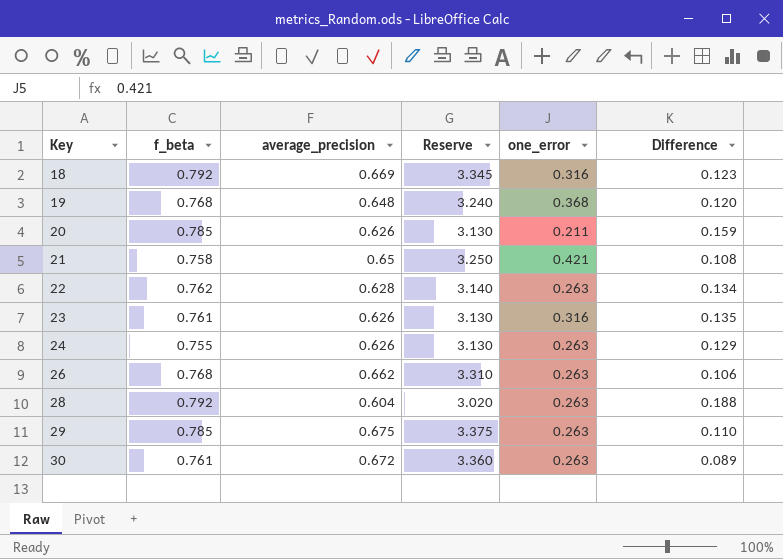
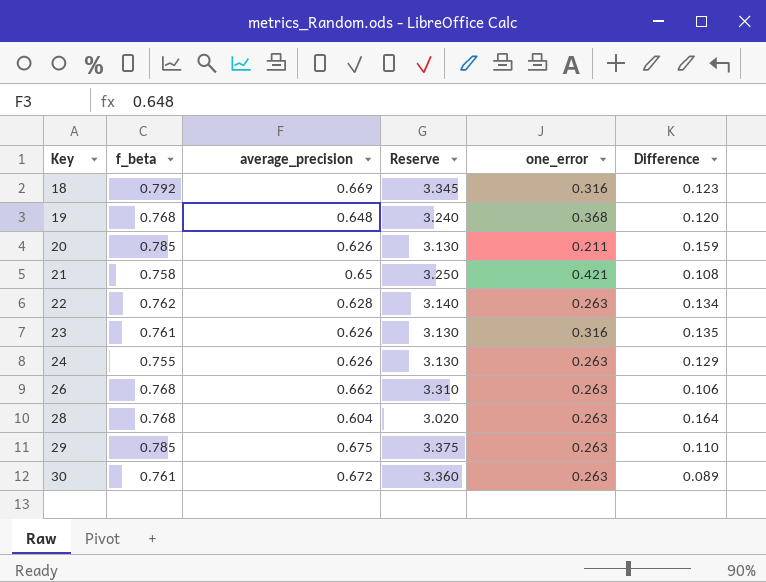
28 | f_beta: 0.792 -> 0.768
28 | Difference: 0.188 -> 0.164

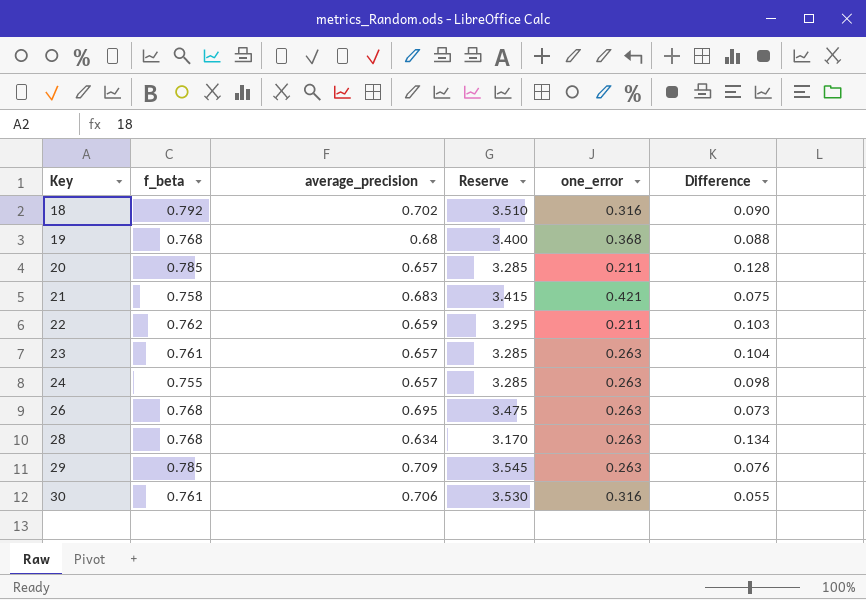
18 | average_precision: 0.669 -> 0.702
18 | Reserve: 3.345 -> 3.510
18 | Difference: 0.123 -> 0.090
19 | average_precision: 0.648 -> 0.68
19 | Reserve: 3.240 -> 3.400
19 | Difference: 0.120 -> 0.088
20 | average_precision: 0.626 -> 0.657
20 | Reserve: 3.130 -> 3.285
20 | Difference: 0.159 -> 0.128
21 | average_precision: 0.65 -> 0.683
21 | Reserve: 3.250 -> 3.415
21 | Difference: 0.108 -> 0.075
22 | average_precision: 0.628 -> 0.659
22 | Reserve: 3.140 -> 3.295
22 | one_error: 0.263 -> 0.211
22 | Difference: 0.134 -> 0.103
23 | average_precision: 0.626 -> 0.657
23 | Reserve: 3.130 -> 3.285
23 | one_error: 0.316 -> 0.263
23 | Difference: 0.135 -> 0.104
24 | average_precision: 0.626 -> 0.657
24 | Reserve: 3.130 -> 3.285
24 | Difference: 0.129 -> 0.098
26 | average_precision: 0.662 -> 0.695
26 | Reserve: 3.310 -> 3.475
26 | Difference: 0.106 -> 0.073
28 | average_precision: 0.604 -> 0.634
28 | Reserve: 3.020 -> 3.170
28 | Difference: 0.164 -> 0.134
29 | average_precision: 0.675 -> 0.709
29 | Reserve: 3.375 -> 3.545
29 | Difference: 0.110 -> 0.076
30 | average_precision: 0.672 -> 0.706
30 | Reserve: 3.360 -> 3.530
30 | one_error: 0.263 -> 0.316
30 | Difference: 0.089 -> 0.055

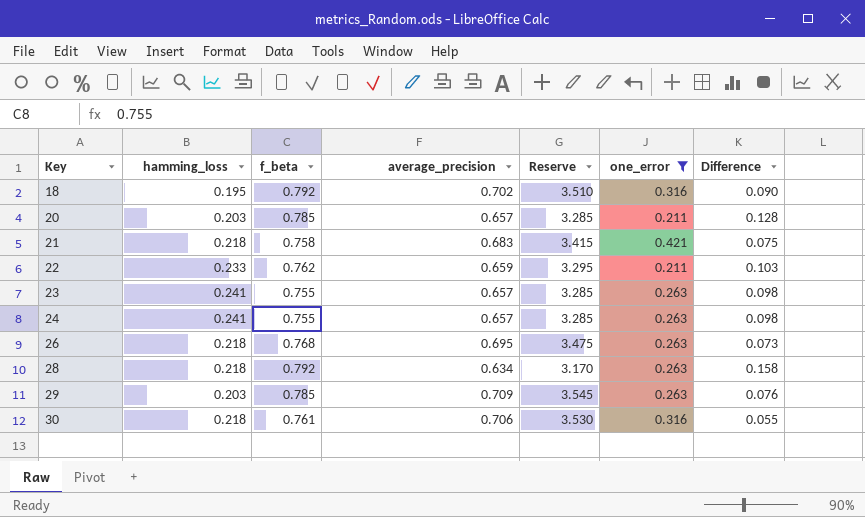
filter: none -> one_error != 0.368
column hamming_loss | position: none -> 2
23 | f_beta: 0.761 -> 0.755
23 | Difference: 0.104 -> 0.098
28 | f_beta: 0.768 -> 0.792
28 | Difference: 0.134 -> 0.158

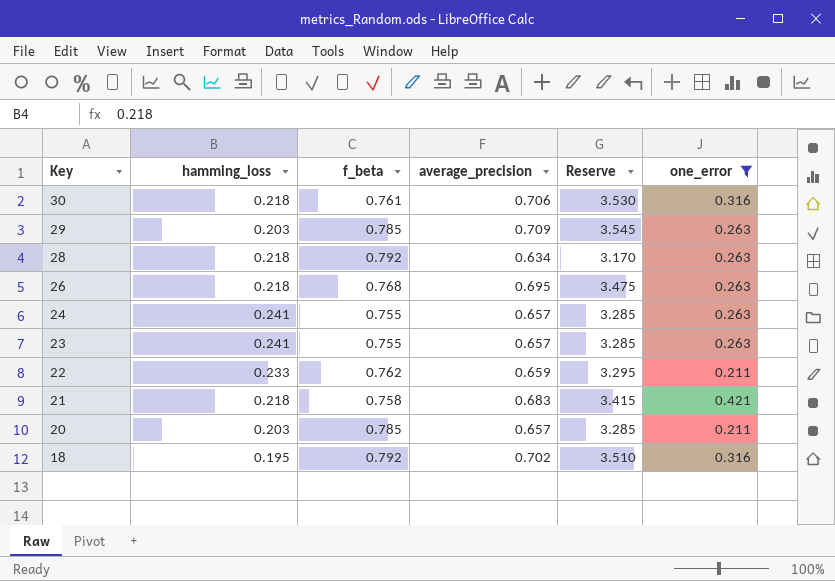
row order: Key ascending -> Key descending
column Difference | formula: [f_beta] - [average_precision] -> none

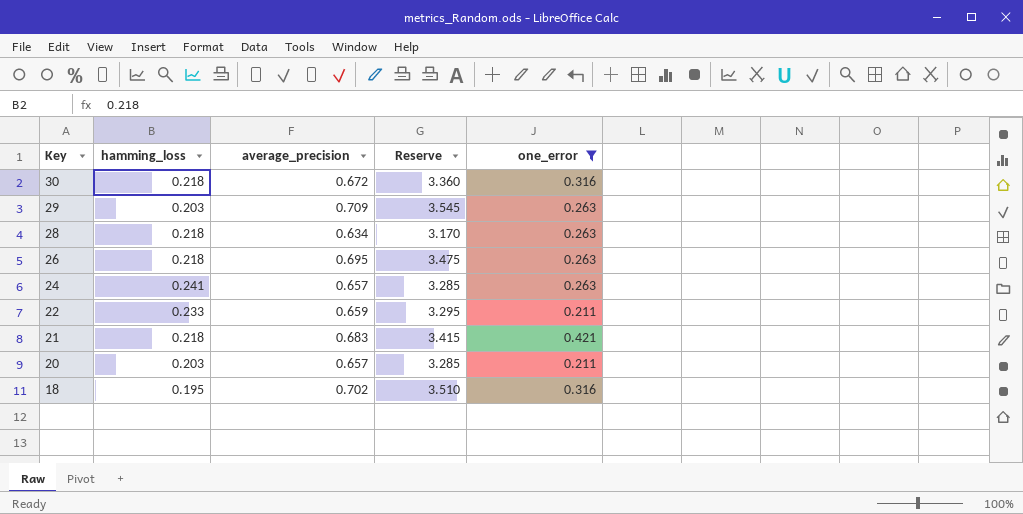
column f_beta | position: 3 -> none
row 23: 0.241 | 0.755 | 0.657 | 3.285 | 0.263 -> none
30 | average_precision: 0.706 -> 0.672
30 | Reserve: 3.530 -> 3.360

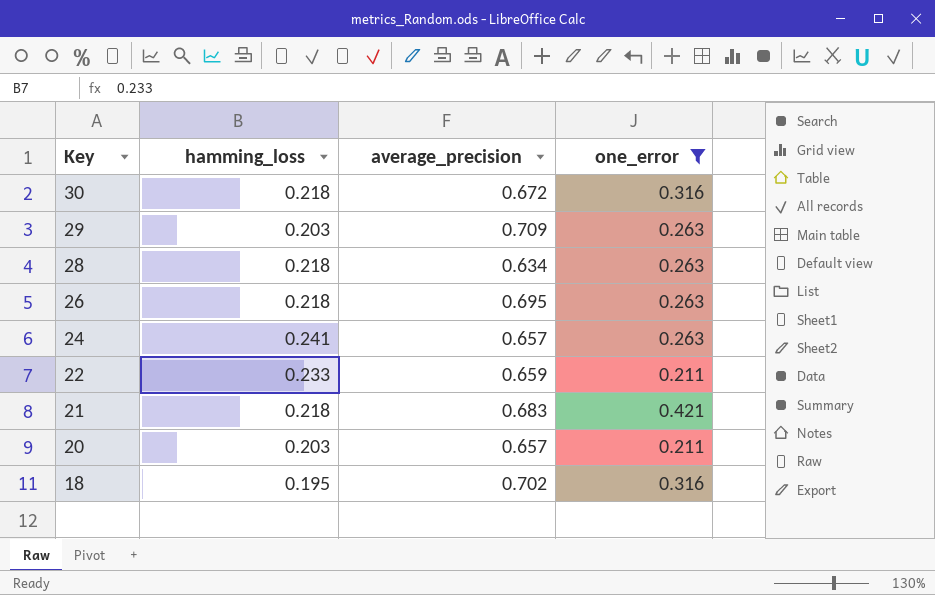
column Reserve | formula: [average_precision] * 5 -> none

